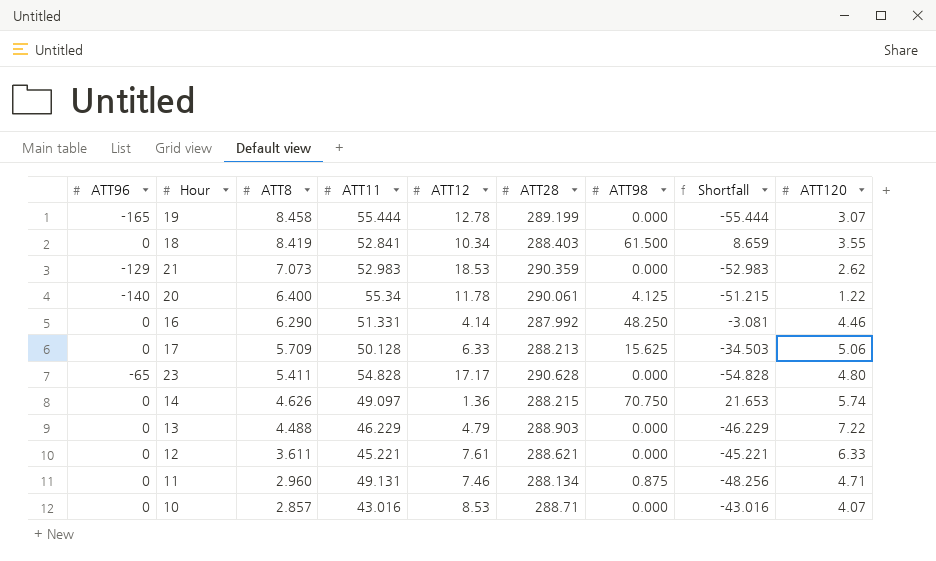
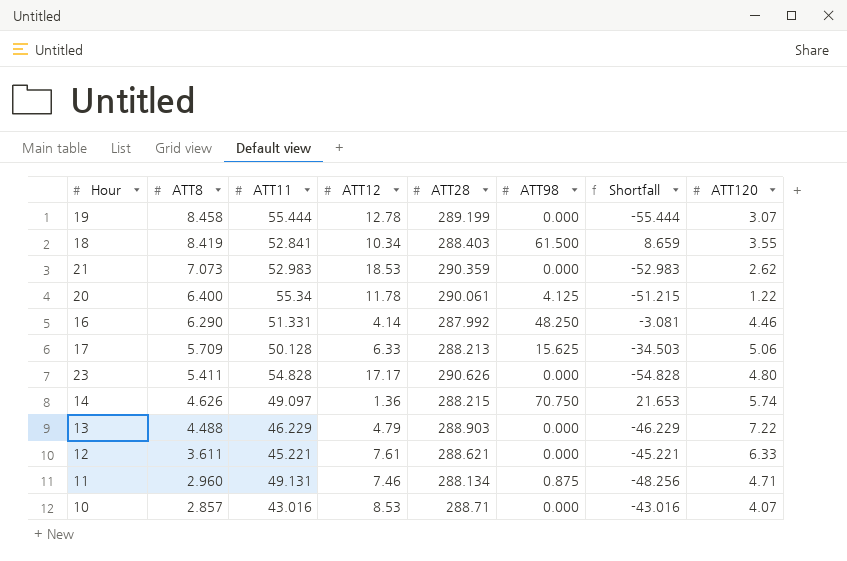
column ATT96 | position: 1 -> none
23 | ATT28: 290.628 -> 290.626

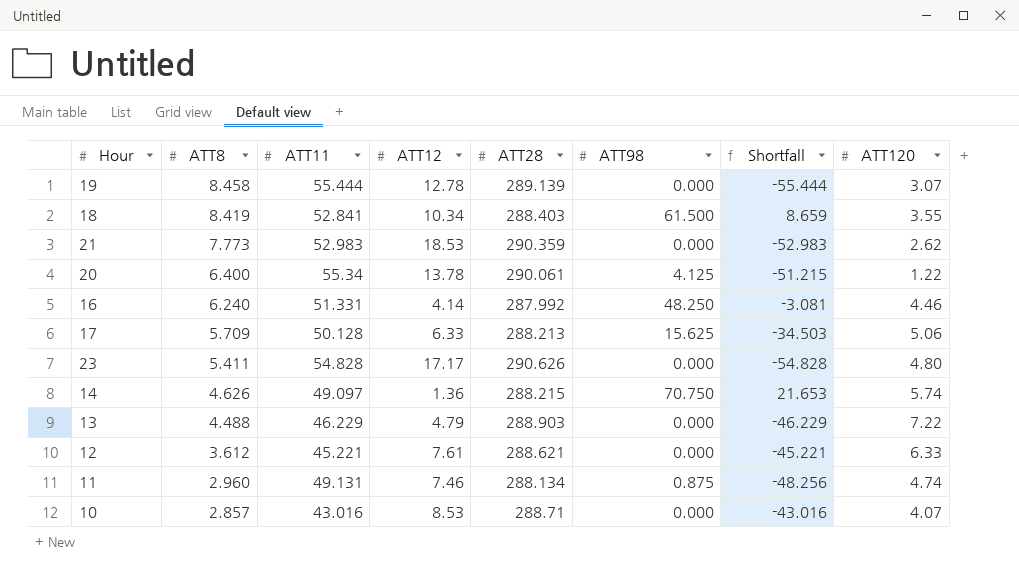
19 | ATT28: 289.199 -> 289.139
21 | ATT8: 7.073 -> 7.773
20 | ATT12: 11.78 -> 13.78
16 | ATT8: 6.290 -> 6.240
12 | ATT8: 3.611 -> 3.612
11 | ATT120: 4.71 -> 4.74

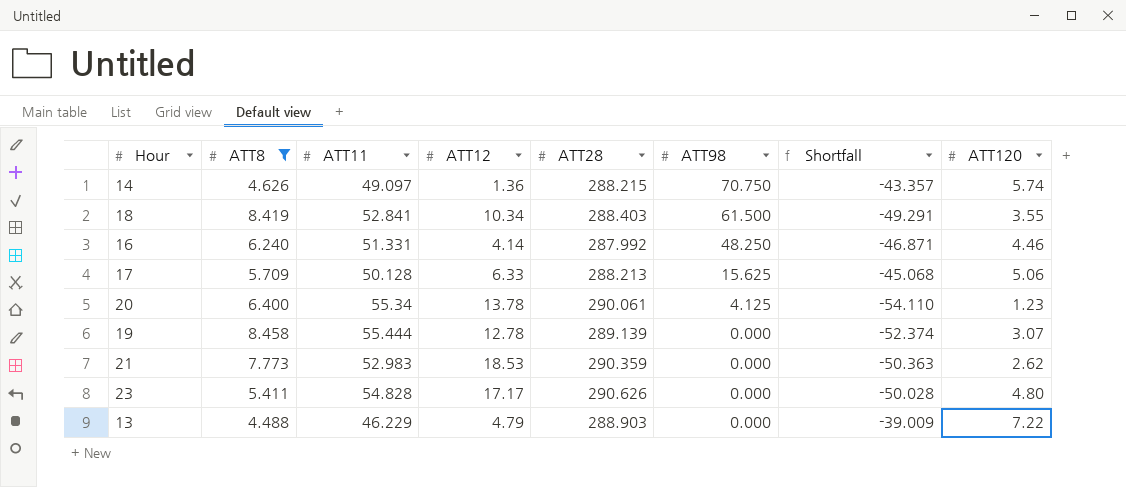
filter: none -> ATT8 >= 4.488
row order: ATT8 descending -> ATT98 descending
column Shortfall | formula: [ATT98] - [ATT11] -> [ATT120] - [ATT11]
20 | ATT120: 1.22 -> 1.23

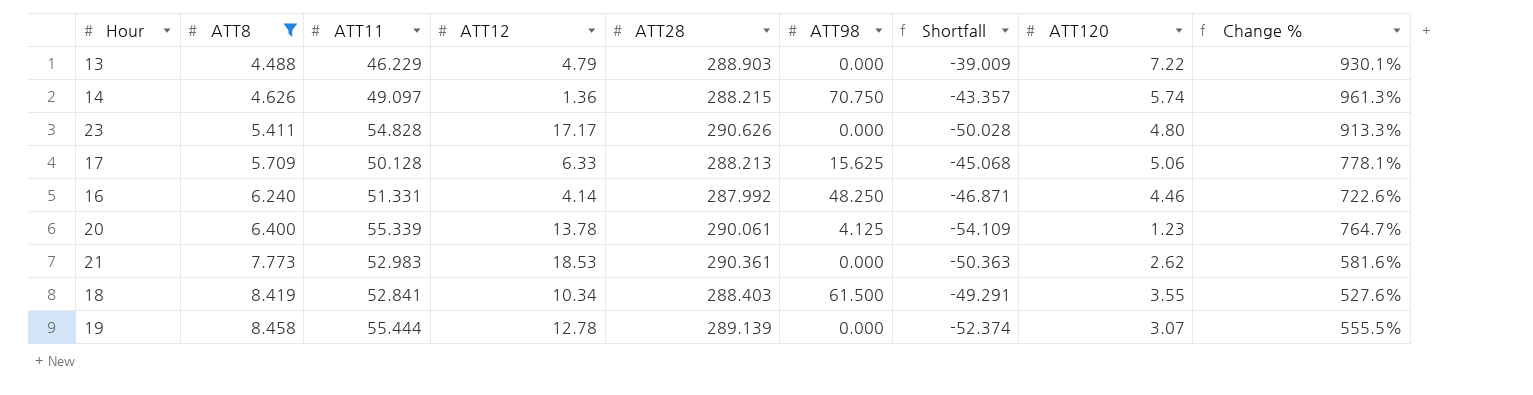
row order: ATT98 descending -> ATT8 ascending
column Change % | formula: none -> ([ATT11] - [ATT8]) / [ATT8]
20 | ATT11: 55.34 -> 55.339
20 | Shortfall: -54.110 -> -54.109
21 | ATT28: 290.359 -> 290.361

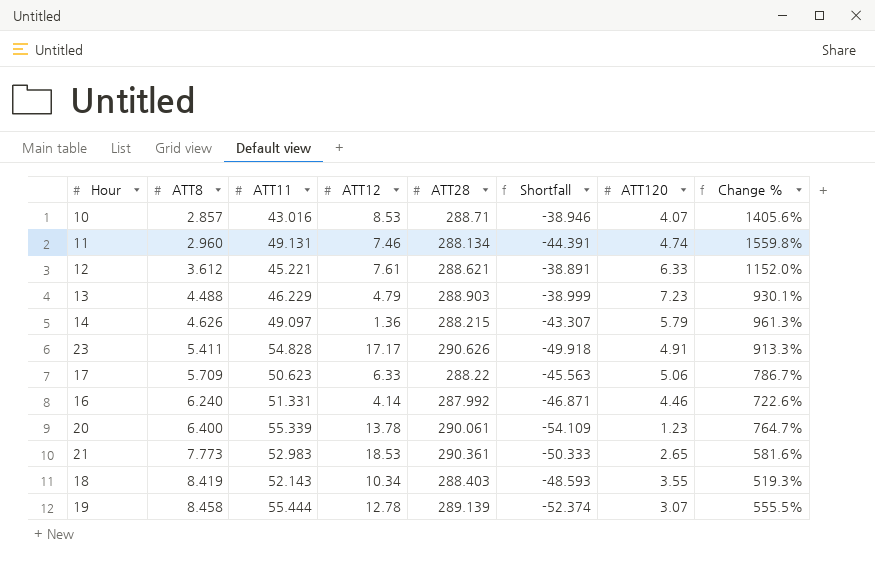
filter: ATT8 >= 4.488 -> none
column ATT98 | position: 6 -> none
13 | Shortfall: -39.009 -> -38.999
13 | ATT120: 7.22 -> 7.23
14 | Shortfall: -43.357 -> -43.307
14 | ATT120: 5.74 -> 5.79
23 | Shortfall: -50.028 -> -49.918
23 | ATT120: 4.80 -> 4.91
17 | ATT11: 50.128 -> 50.623
17 | ATT28: 288.213 -> 288.22
17 | Shortfall: -45.068 -> -45.563
17 | Change %: 778.1% -> 786.7%
21 | Shortfall: -50.363 -> -50.333
21 | ATT120: 2.62 -> 2.65
18 | ATT11: 52.841 -> 52.143
18 | Shortfall: -49.291 -> -48.593
18 | Change %: 527.6% -> 519.3%

